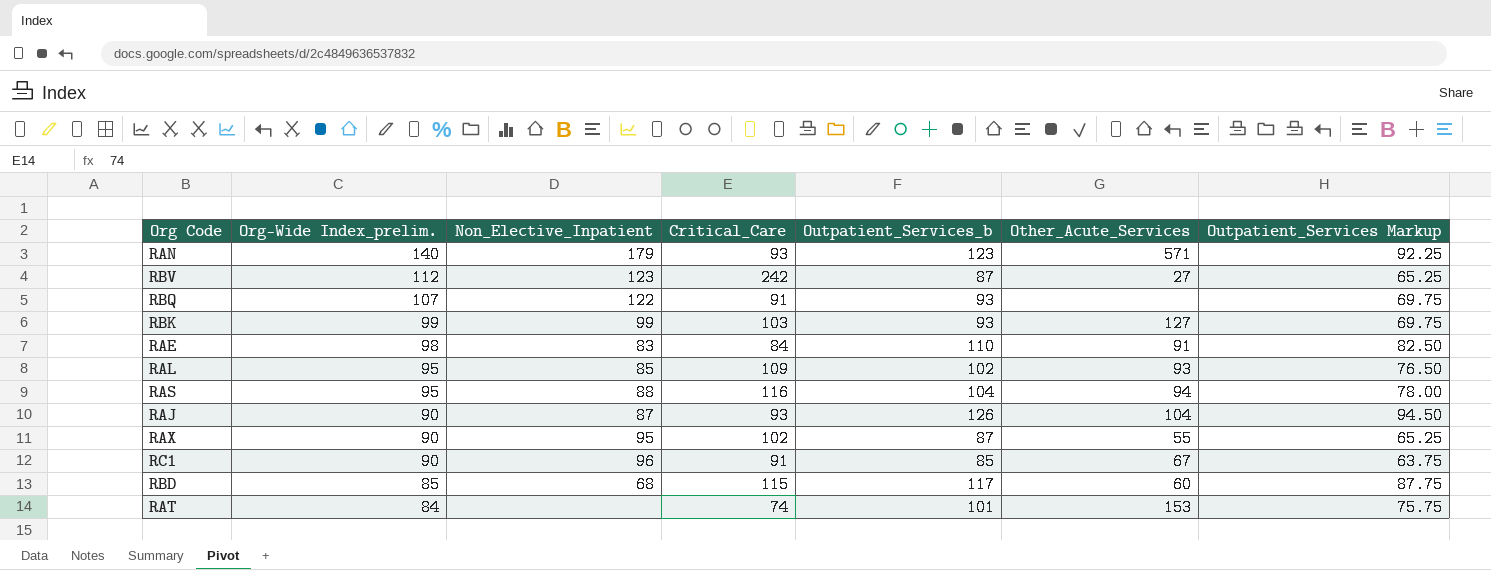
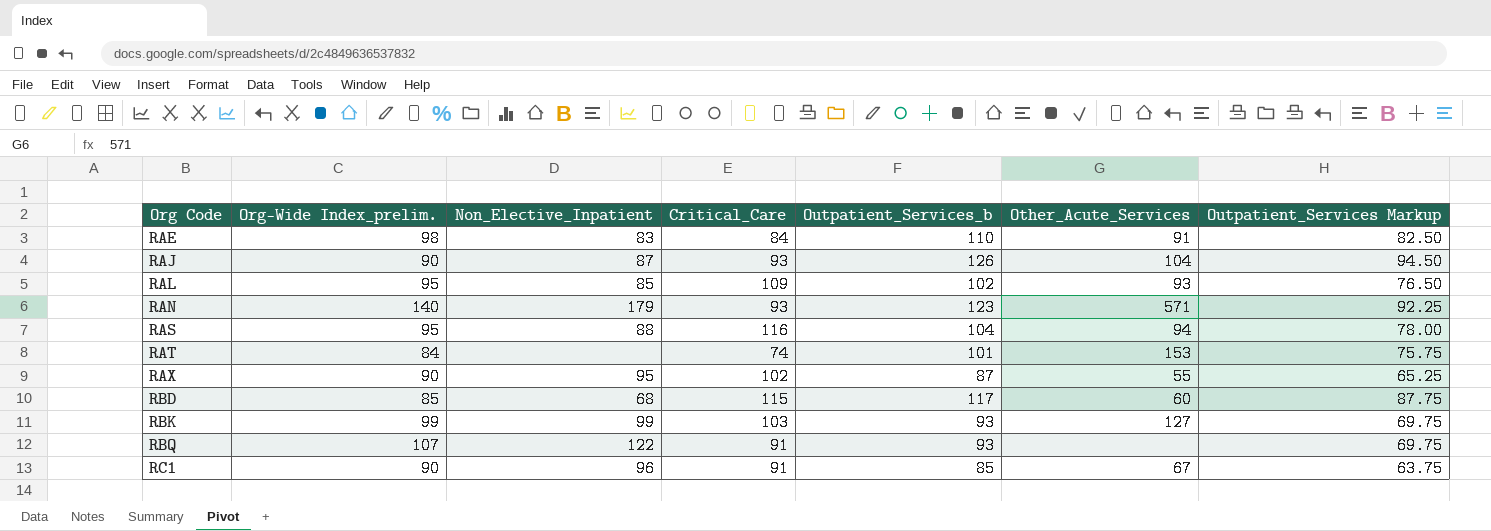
row order: Org-Wide Index_prelim. descending -> Org Code ascending
row RBV: 112 | 123 | 242 | 87 | 27 | 65.25 -> none

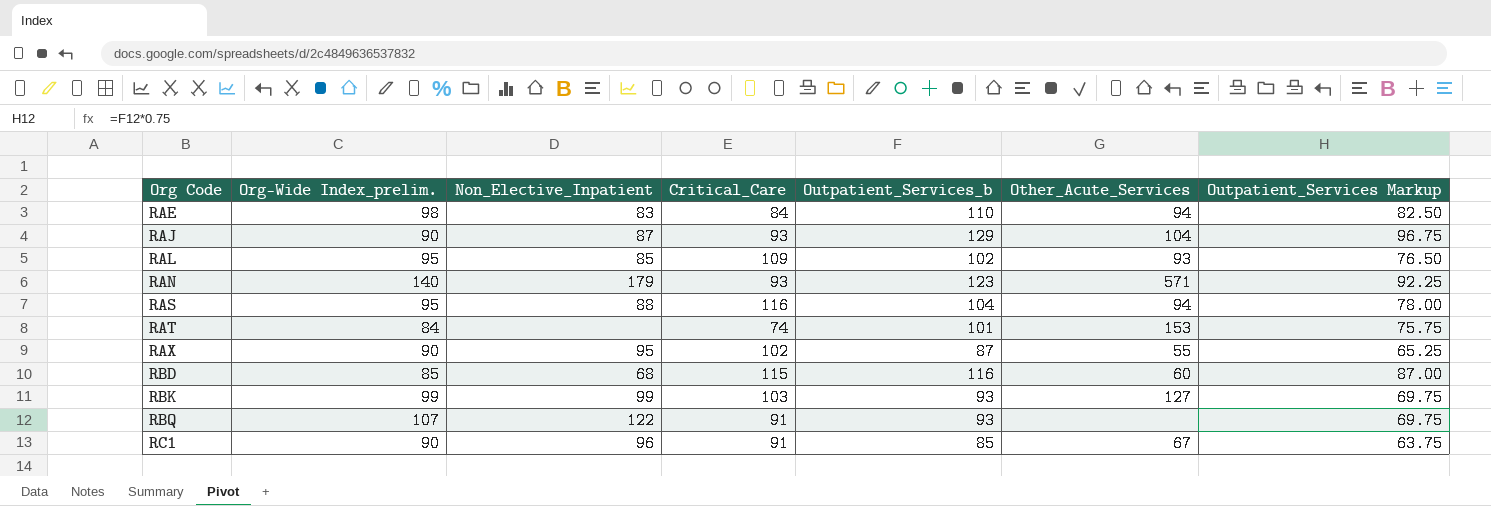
RAE | Other_Acute_Services: 91 -> 94
RAJ | Outpatient_Services_b: 126 -> 129
RAJ | Outpatient_Services Markup: 94.50 -> 96.75
RBD | Outpatient_Services_b: 117 -> 116
RBD | Outpatient_Services Markup: 87.75 -> 87.00

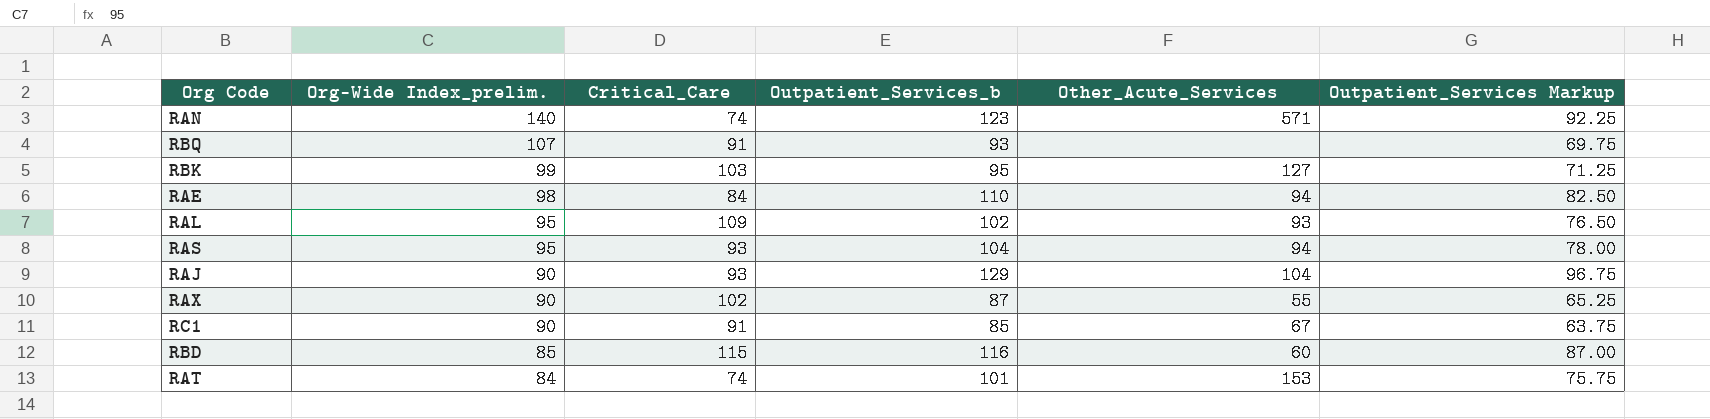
row order: Org Code ascending -> Org-Wide Index_prelim. descending
column Non_Elective_Inpatient | position: 3 -> none
RAN | Critical_Care: 93 -> 74
RBK | Outpatient_Services_b: 93 -> 95
RBK | Outpatient_Services Markup: 69.75 -> 71.25
RAS | Critical_Care: 116 -> 93

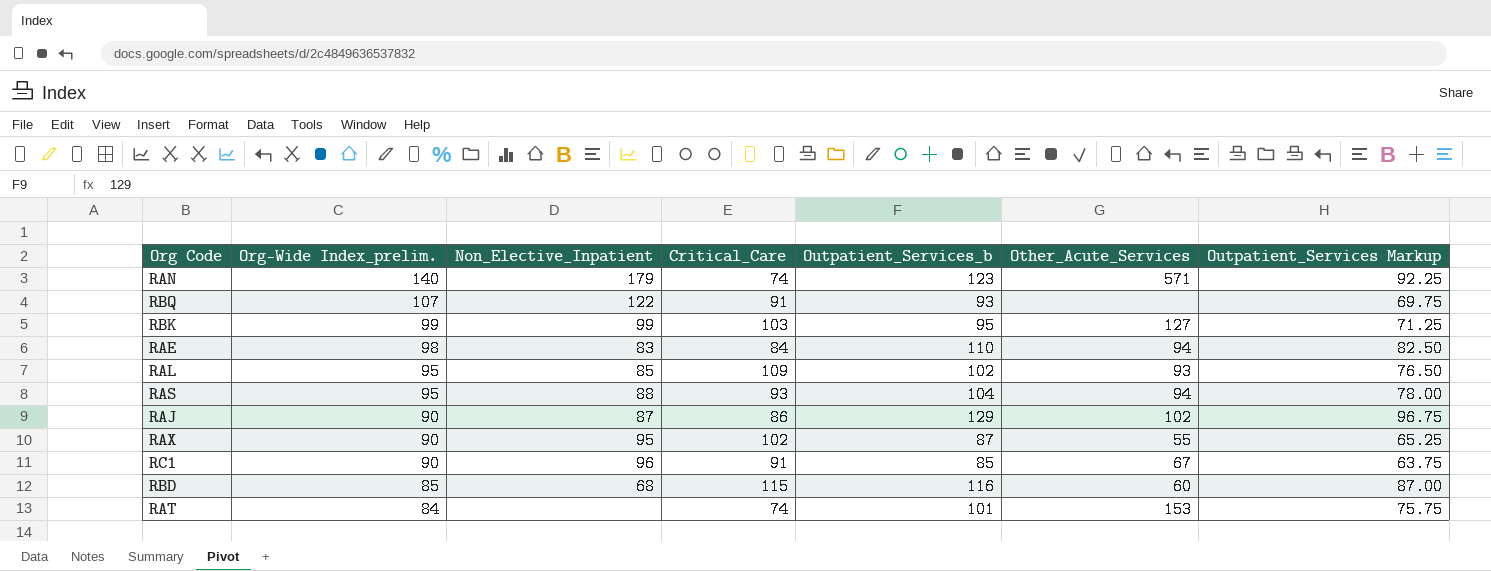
column Non_Elective_Inpatient | position: none -> 3
RAJ | Critical_Care: 93 -> 86
RAJ | Other_Acute_Services: 104 -> 102

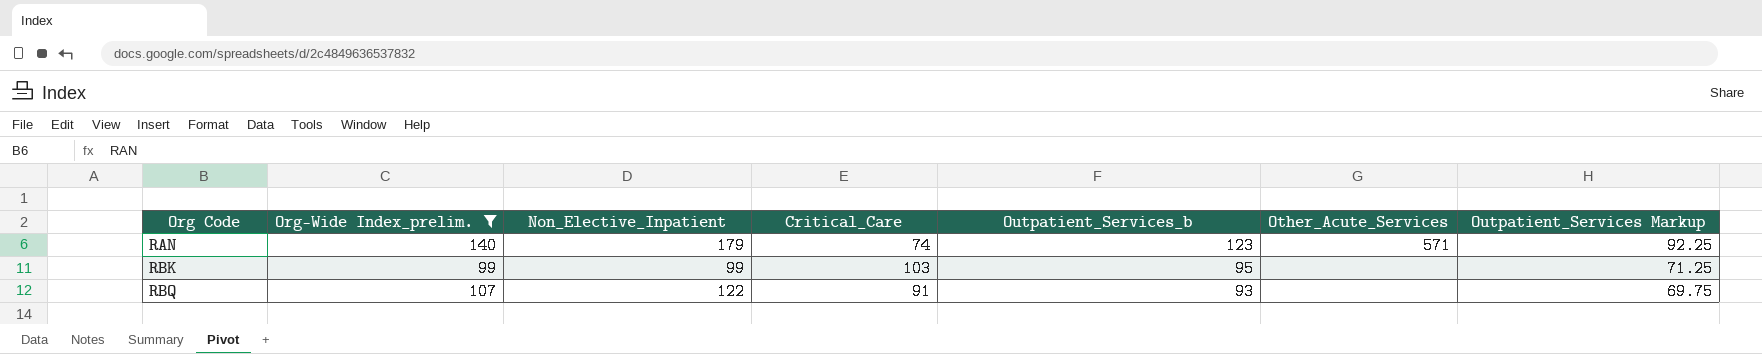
filter: none -> Org-Wide Index_prelim. >= 99
row order: Org-Wide Index_prelim. descending -> Org Code ascending
RBK | Other_Acute_Services: 127 -> none

